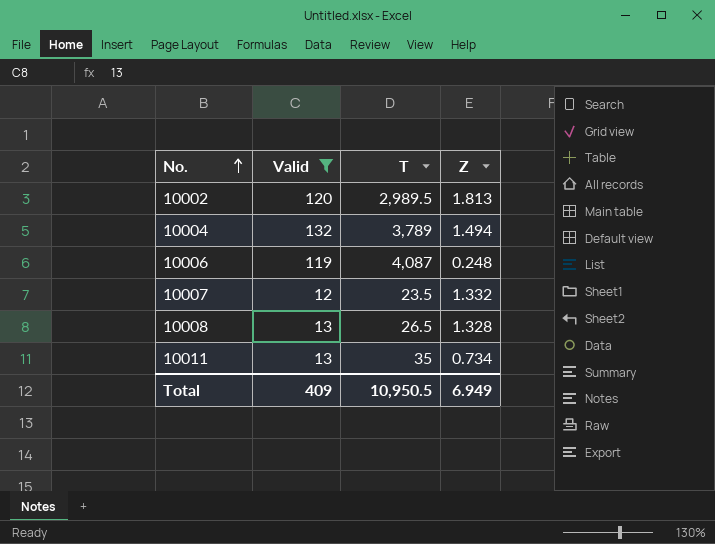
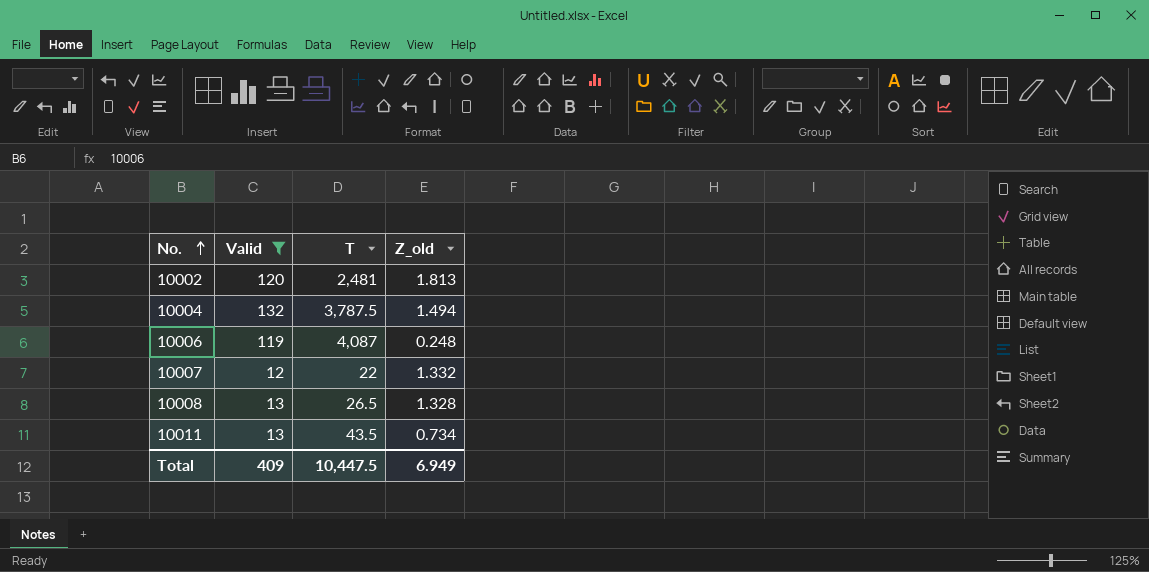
column name: Z -> Z_old
10002 | T: 2,989.5 -> 2,481
10004 | T: 3,789 -> 3,787.5
10007 | T: 23.5 -> 22
10011 | T: 35 -> 43.5
Total | T: 10,950.5 -> 10,447.5

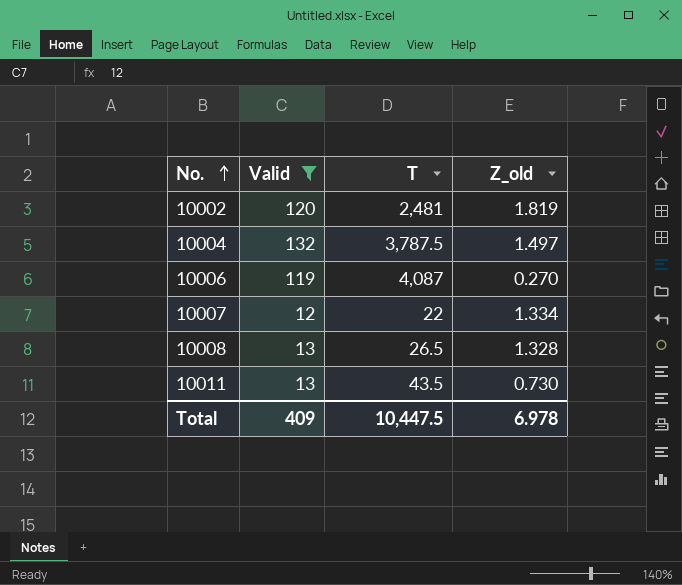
10002 | Z_old: 1.813 -> 1.819
10004 | Z_old: 1.494 -> 1.497
10006 | Z_old: 0.248 -> 0.270
10007 | Z_old: 1.332 -> 1.334
10011 | Z_old: 0.734 -> 0.730
Total | Z_old: 6.949 -> 6.978

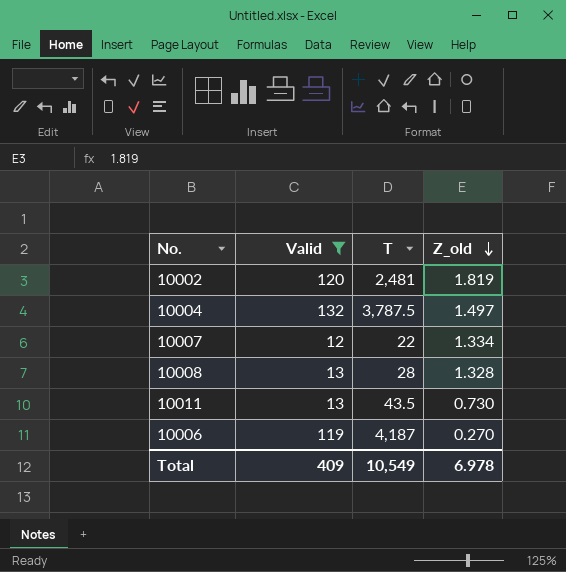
row order: No. ascending -> Z_old descending
10008 | T: 26.5 -> 28
10006 | T: 4,087 -> 4,187
Total | T: 10,447.5 -> 10,549

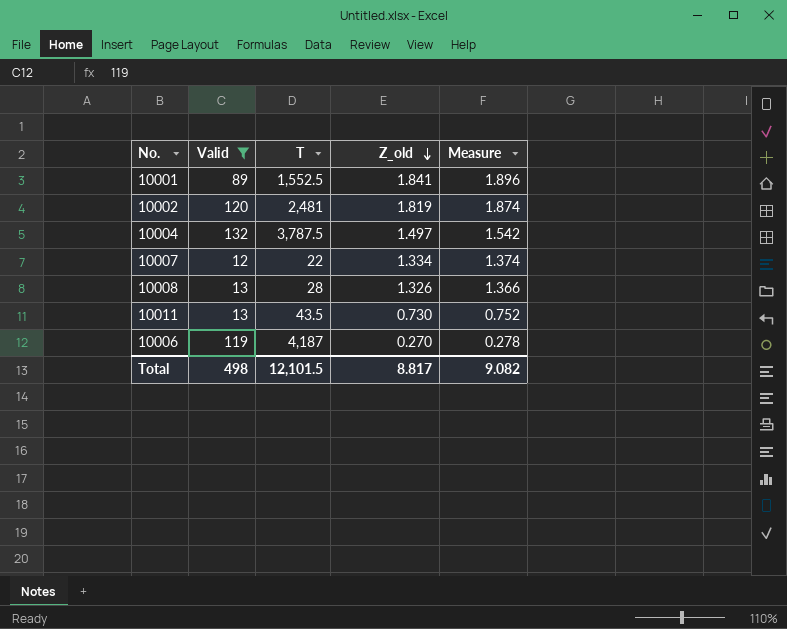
column Measure | formula: none -> [Z_old] * 1.03
row 10001: none -> 89 | 1,552.5 | 1.841 | 1.896
10008 | Z_old: 1.328 -> 1.326
Total | Valid: 409 -> 498
Total | T: 10,549 -> 12,101.5
Total | Z_old: 6.978 -> 8.817

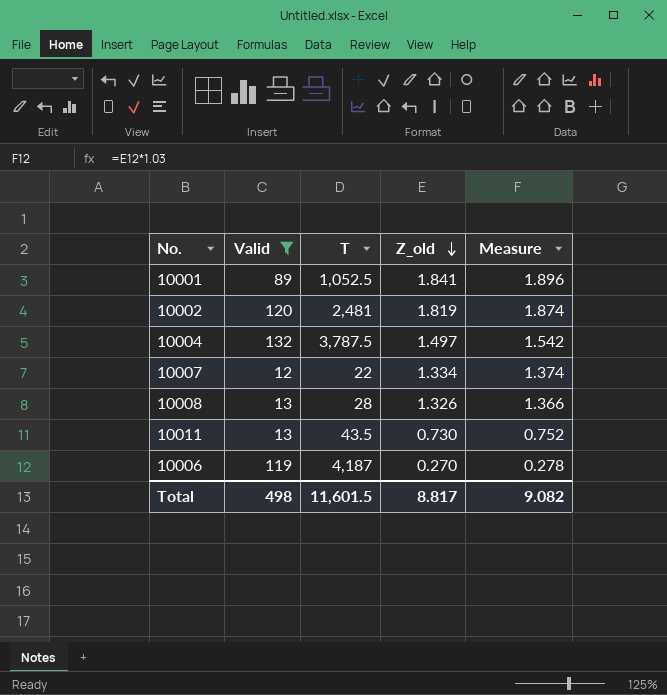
10001 | T: 1,552.5 -> 1,052.5
Total | T: 12,101.5 -> 11,601.5

